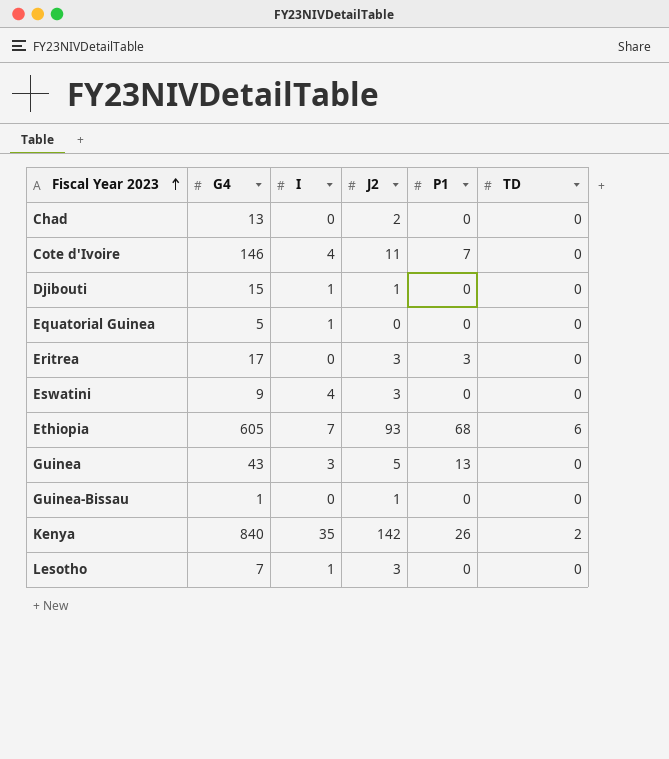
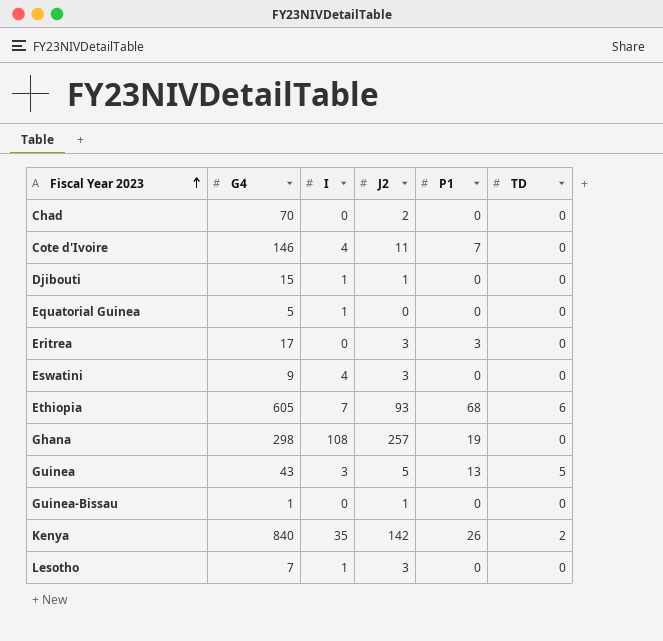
Chad | G4: 13 -> 70
row Ghana: none -> 298 | 108 | 257 | 19 | 0
Guinea | TD: 0 -> 5

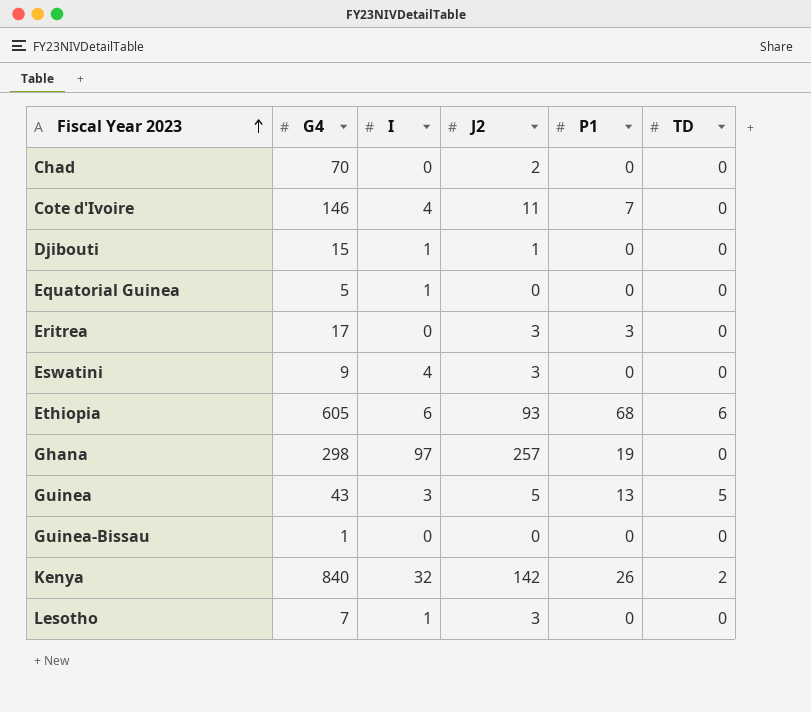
Ethiopia | I: 7 -> 6
Ghana | I: 108 -> 97
Guinea-Bissau | J2: 1 -> 0
Kenya | I: 35 -> 32

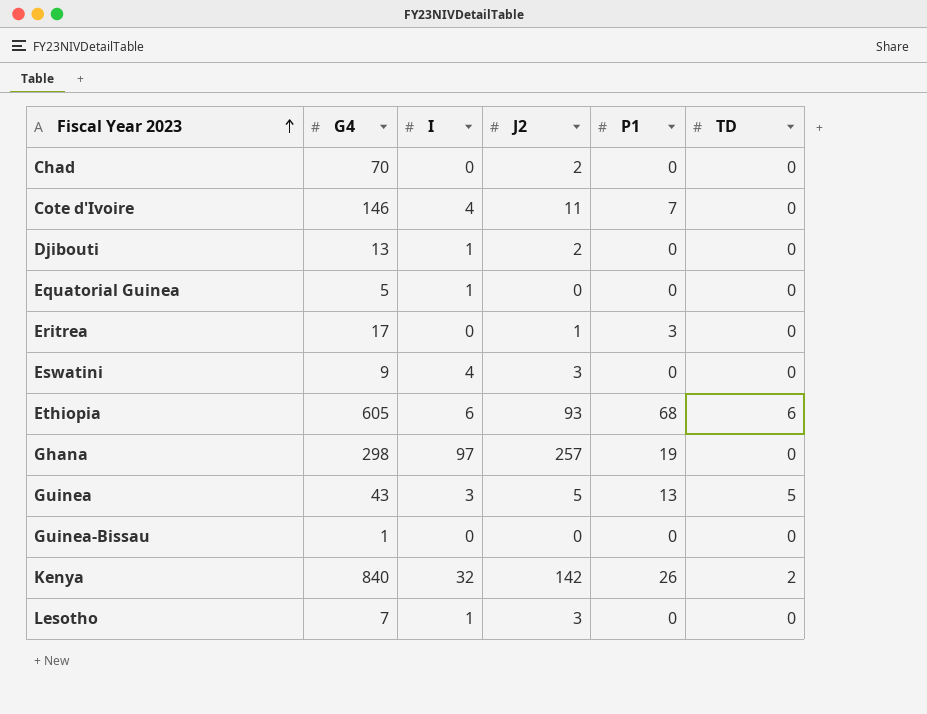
Djibouti | G4: 15 -> 13
Djibouti | J2: 1 -> 2
Eritrea | J2: 3 -> 1

